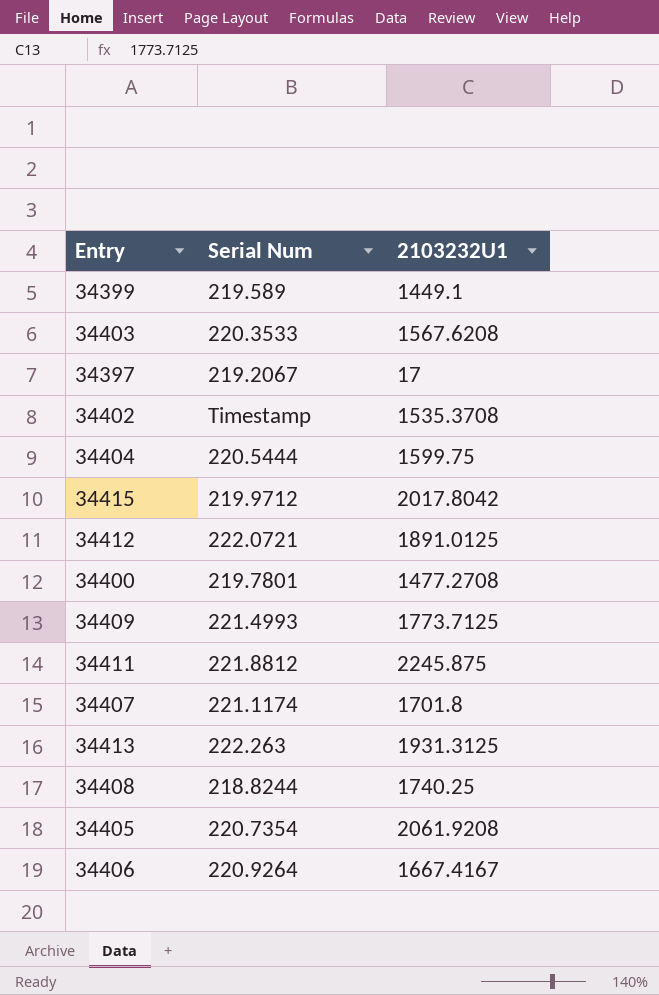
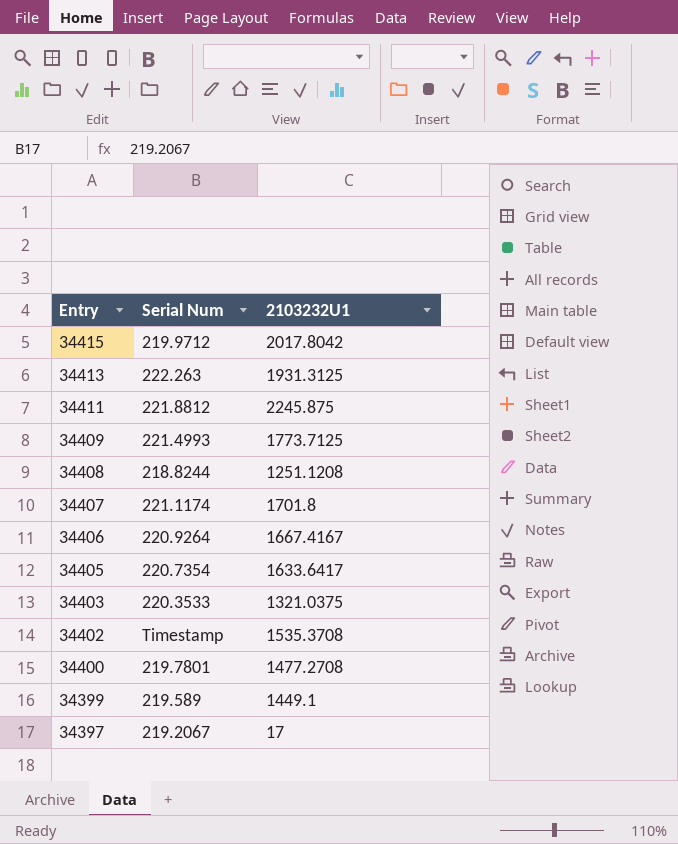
row order: none -> Entry descending
row 34404: 220.5444 | 1599.75 -> none
row 34412: 222.0721 | 1891.0125 -> none
34408 | 2103232U1: 1740.25 -> 1251.1208
34405 | 2103232U1: 2061.9208 -> 1633.6417
34403 | 2103232U1: 1567.6208 -> 1321.0375

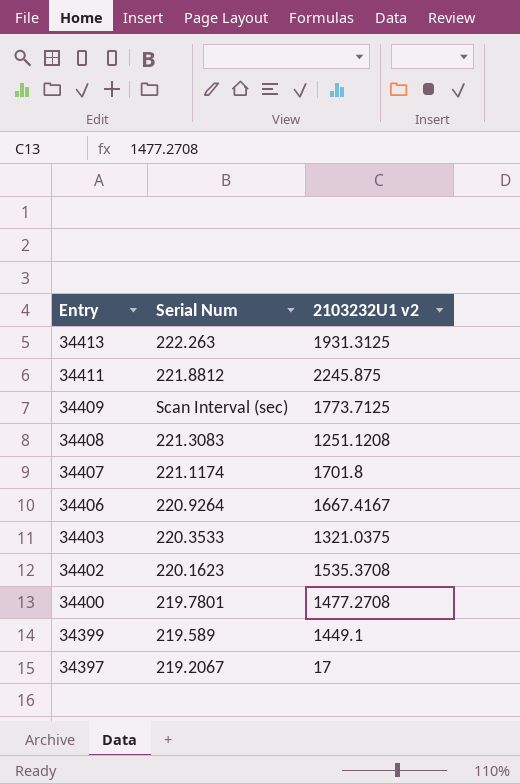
column name: 2103232U1 -> 2103232U1 v2
row 34415: 219.9712 | 2017.8042 -> none
row 34405: 220.7354 | 1633.6417 -> none
34409 | Serial Num: 221.4993 -> Scan Interval (sec)
34408 | Serial Num: 218.8244 -> 221.3083
34402 | Serial Num: Timestamp -> 220.1623

